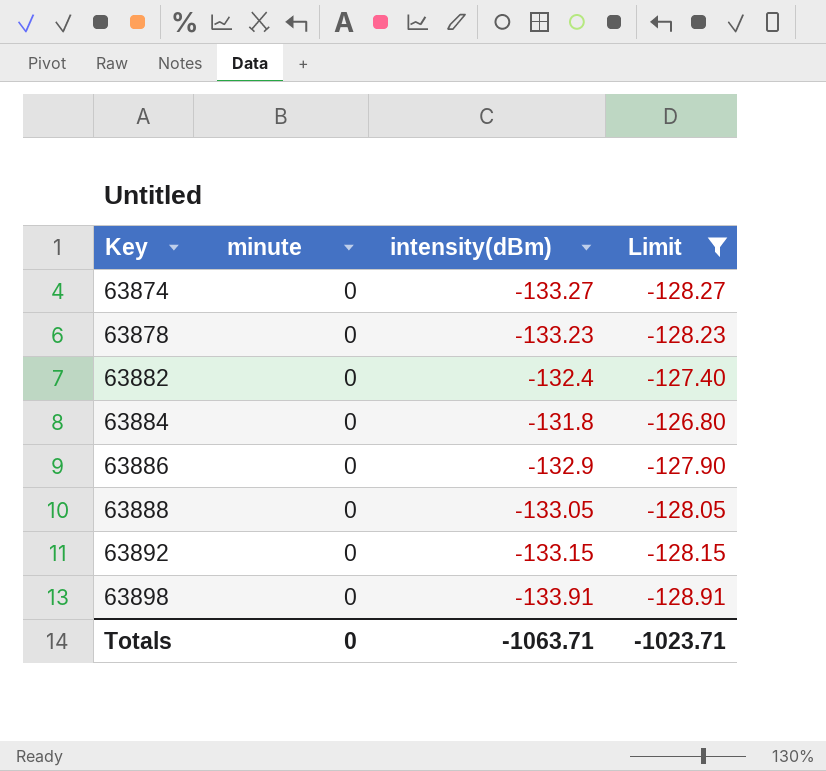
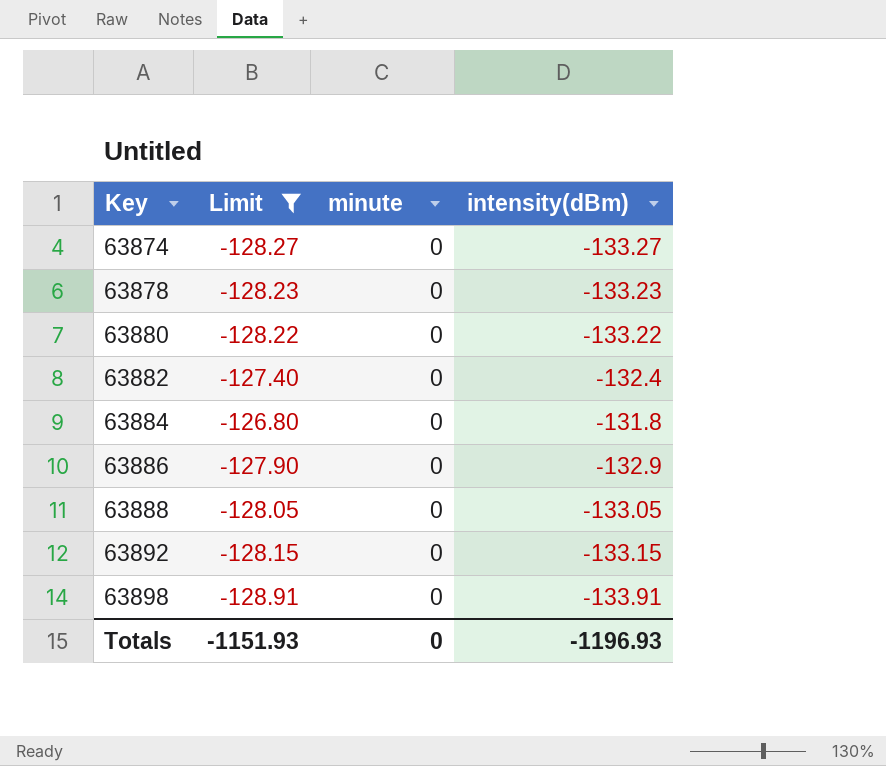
column Limit | position: 4 -> 2
row 63880: none -> -128.22 | 0 | -133.22
Totals | Limit: -1023.71 -> -1151.93
Totals | intensity(dBm): -1063.71 -> -1196.93

